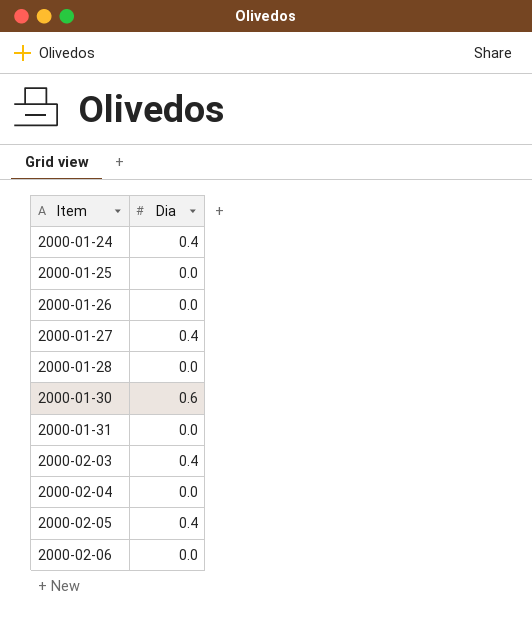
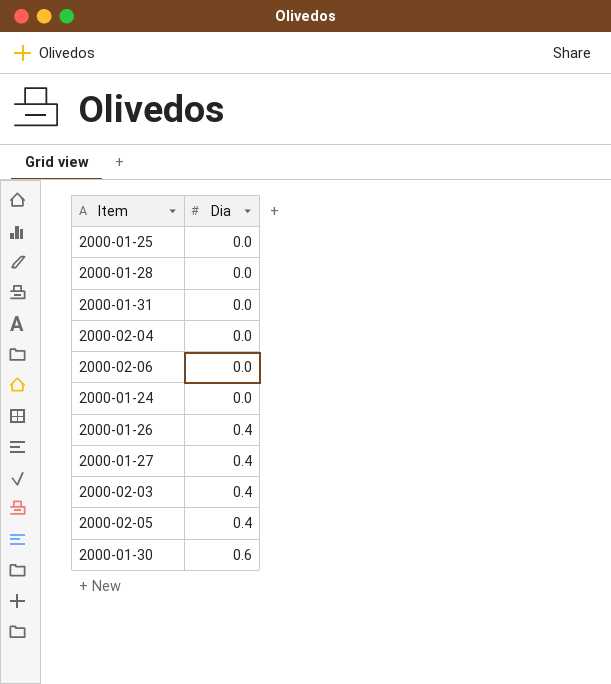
row order: Item ascending -> Dia ascending
2000-01-24 | Dia: 0.4 -> 0.0
2000-01-26 | Dia: 0.0 -> 0.4

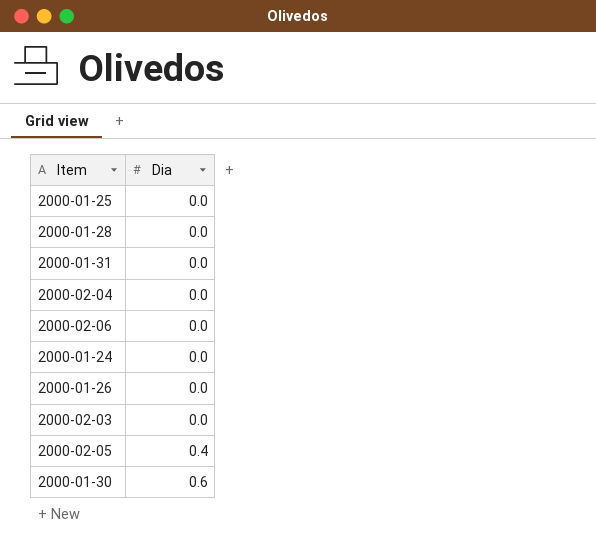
row 2000-01-27: 0.4 -> none
2000-01-26 | Dia: 0.4 -> 0.0
2000-02-03 | Dia: 0.4 -> 0.0

